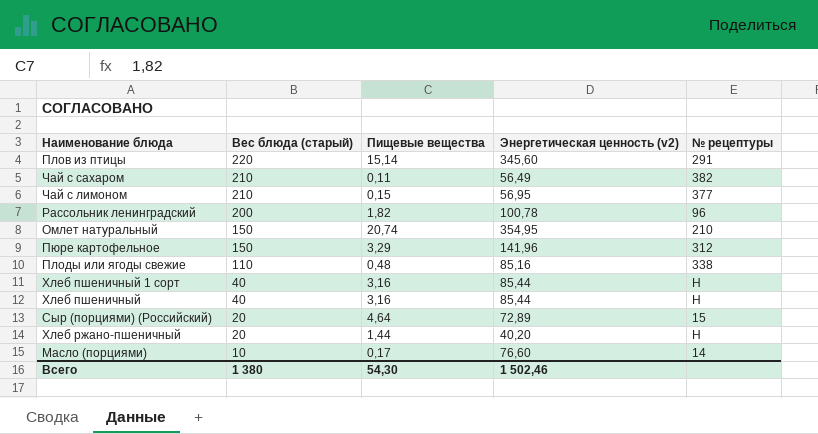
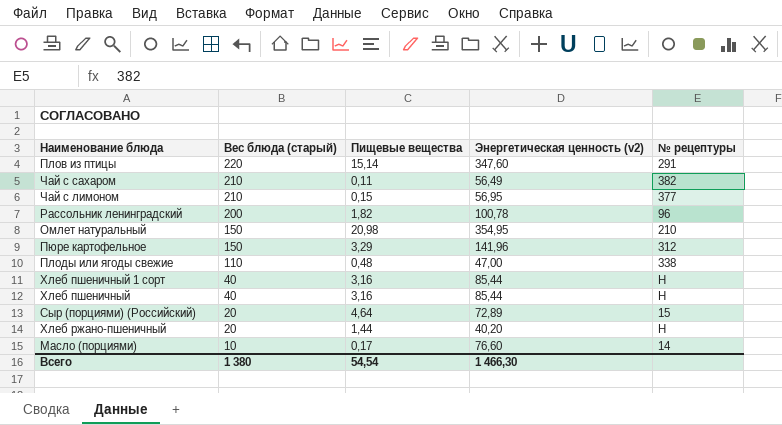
Плов из птицы | Энергетическая ценность (v2): 345,60 -> 347,60
Омлет натуральный | Пищевые вещества: 20,74 -> 20,98
Плоды или ягоды свежие | Энергетическая ценность (v2): 85,16 -> 47,00
Всего | Пищевые вещества: 54,30 -> 54,54
Всего | Энергетическая ценность (v2): 1 502,46 -> 1 466,30

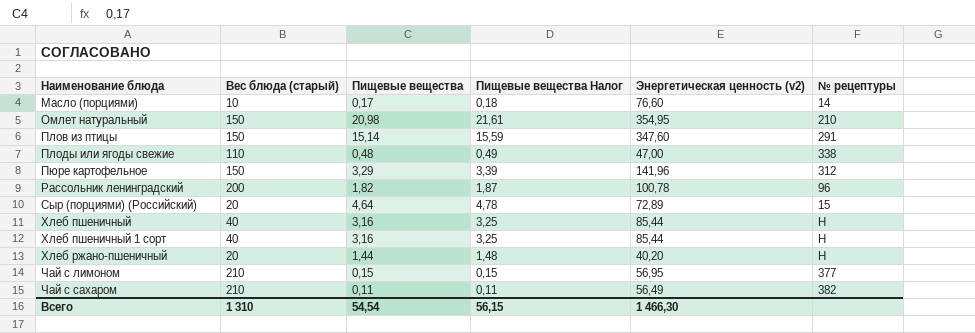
row order: Вес блюда (старый) descending -> Наименование блюда ascending
column Пищевые вещества Налог | formula: none -> [Пищевые вещества] * 1,03
Плов из птицы | Вес блюда (старый): 220 -> 150
Всего | Вес блюда (старый): 1 380 -> 1 310

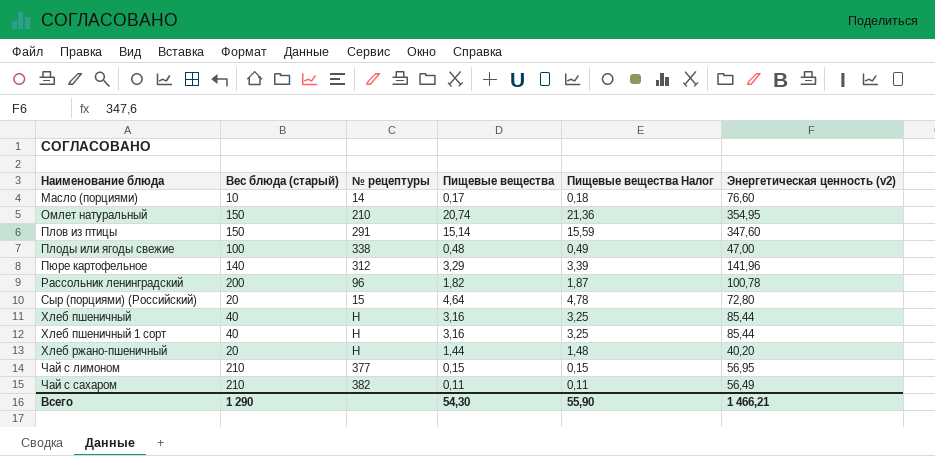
column № рецептуры | position: 6 -> 3
Омлет натуральный | Пищевые вещества: 20,98 -> 20,74
Омлет натуральный | Пищевые вещества Налог: 21,61 -> 21,36
Плоды или ягоды свежие | Вес блюда (старый): 110 -> 100
Пюре картофельное | Вес блюда (старый): 150 -> 140
Сыр (порциями) (Российский) | Энергетическая ценность (v2): 72,89 -> 72,80
Всего | Вес блюда (старый): 1 310 -> 1 290
Всего | Пищевые вещества: 54,54 -> 54,30
Всего | Пищевые вещества Налог: 56,15 -> 55,90
Всего | Энергетическая ценность (v2): 1 466,30 -> 1 466,21

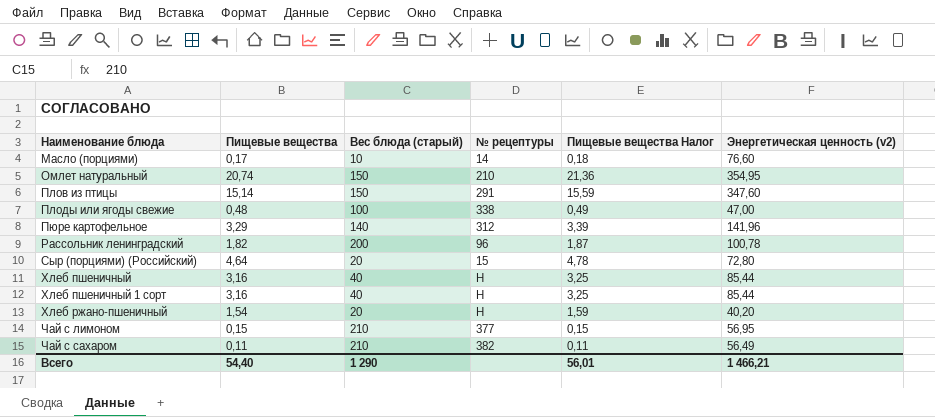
column Пищевые вещества | position: 4 -> 2
Хлеб ржано-пшеничный | Пищевые вещества: 1,44 -> 1,54
Хлеб ржано-пшеничный | Пищевые вещества Налог: 1,48 -> 1,59
Всего | Пищевые вещества: 54,30 -> 54,40
Всего | Пищевые вещества Налог: 55,90 -> 56,01

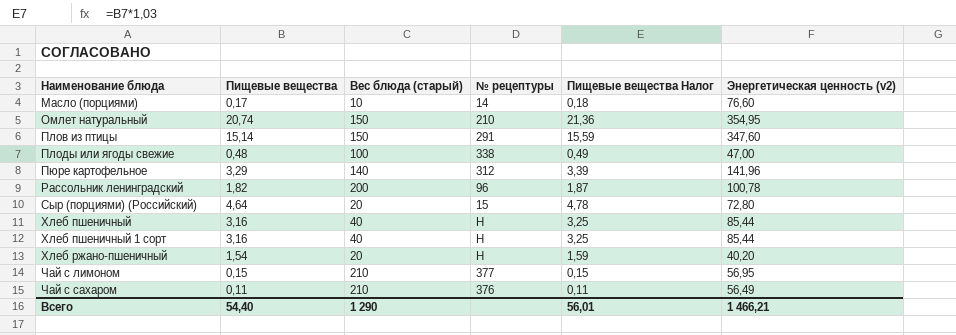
Чай с сахаром | № рецептуры: 382 -> 376

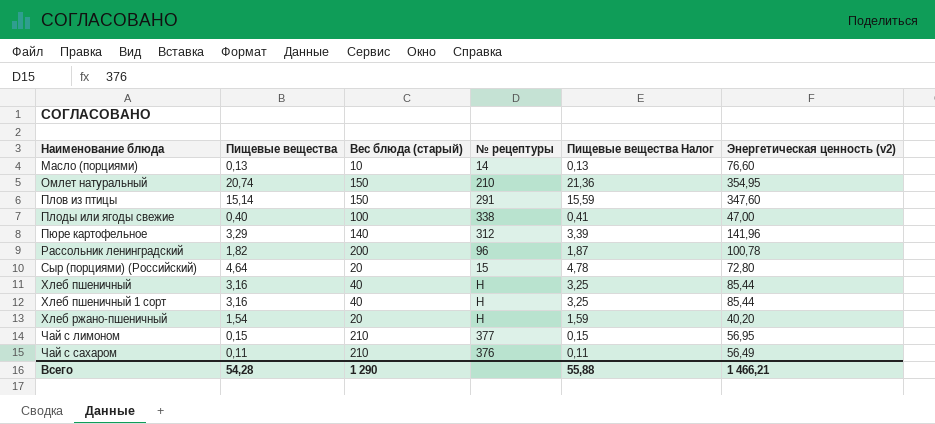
Масло (порциями) | Пищевые вещества: 0,17 -> 0,13
Масло (порциями) | Пищевые вещества Налог: 0,18 -> 0,13
Плоды или ягоды свежие | Пищевые вещества: 0,48 -> 0,40
Плоды или ягоды свежие | Пищевые вещества Налог: 0,49 -> 0,41
Всего | Пищевые вещества: 54,40 -> 54,28
Всего | Пищевые вещества Налог: 56,01 -> 55,88

